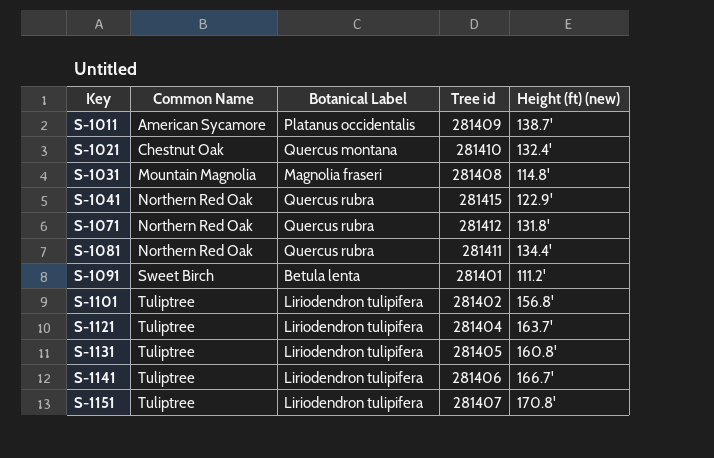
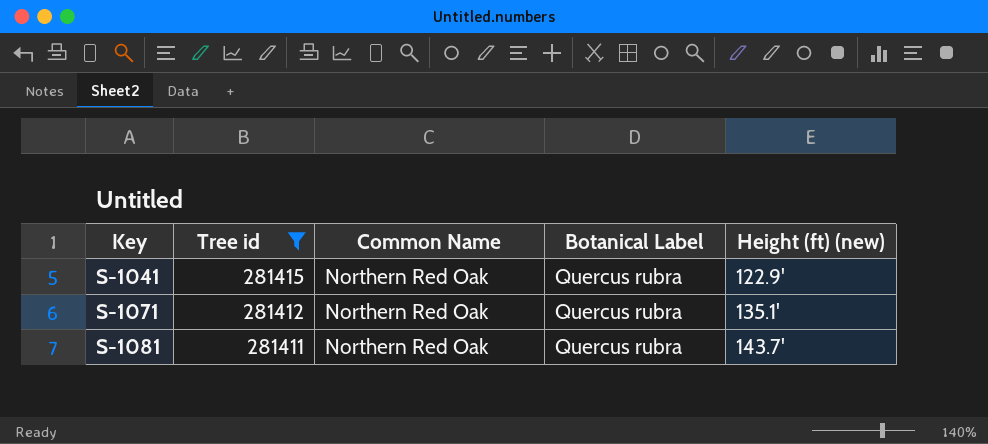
filter: none -> Tree id >= 281411
column Tree id | position: 4 -> 2
S-1071 | Height (ft) (new): 131.8' -> 135.1'
S-1081 | Height (ft) (new): 134.4' -> 143.7'

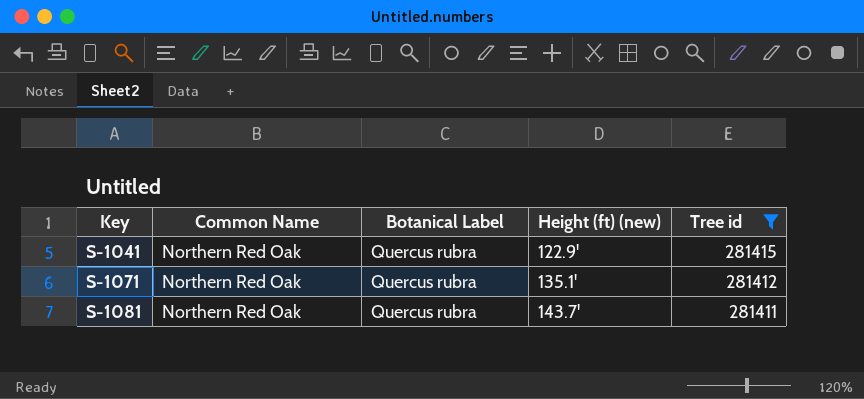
column Tree id | position: 2 -> 5

